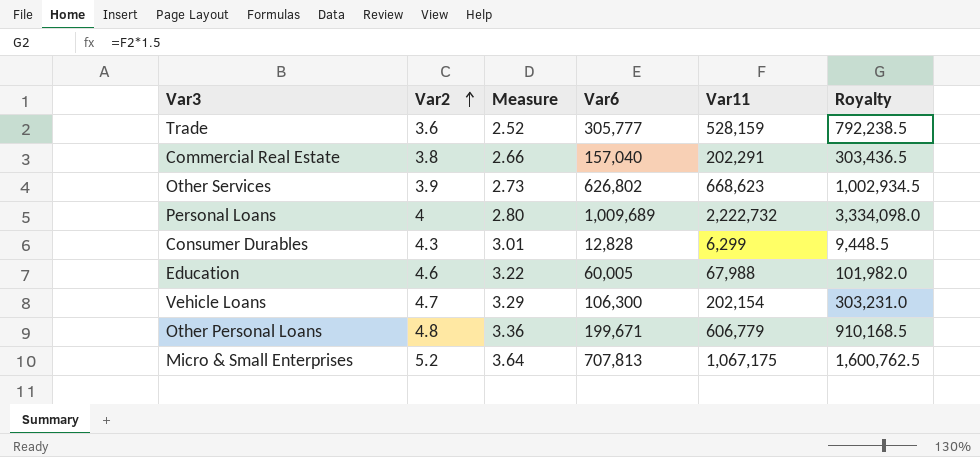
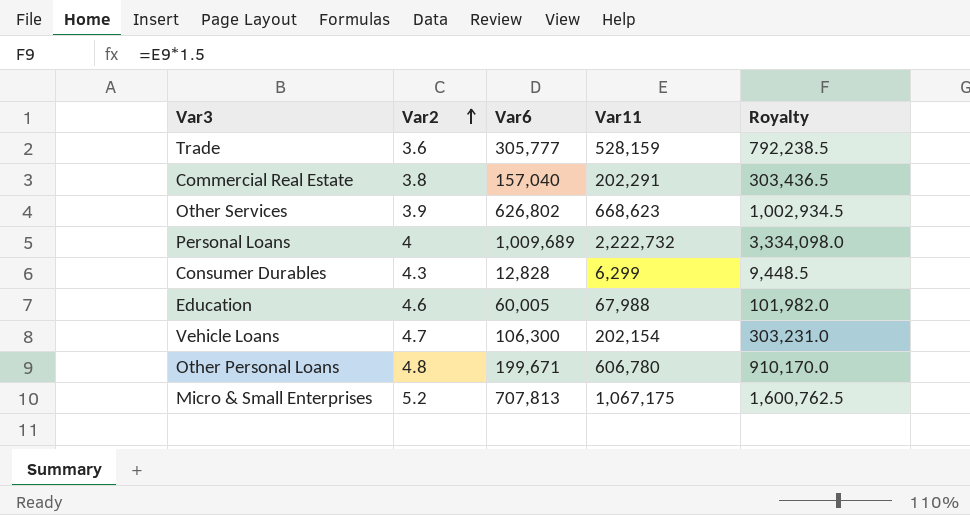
column Measure | formula: [Var2] * 0.7 -> none
Other Personal Loans | Var11: 606,779 -> 606,780
Other Personal Loans | Royalty: 910,168.5 -> 910,170.0

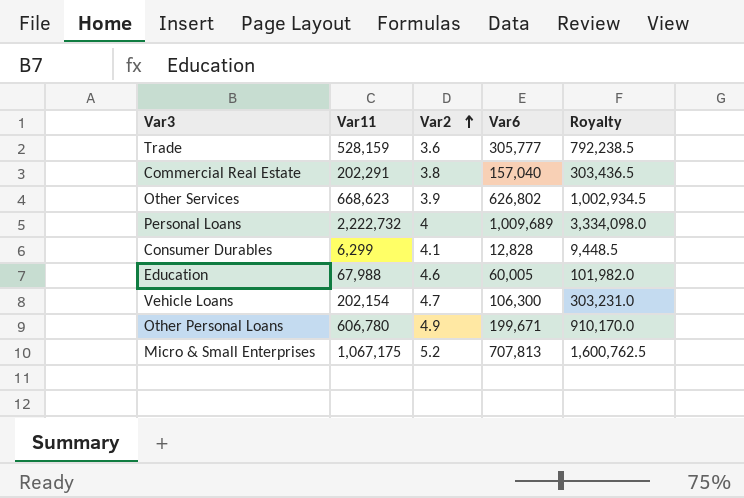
column Var11 | position: 4 -> 2
Consumer Durables | Var2: 4.3 -> 4.1
Other Personal Loans | Var2: 4.8 -> 4.9

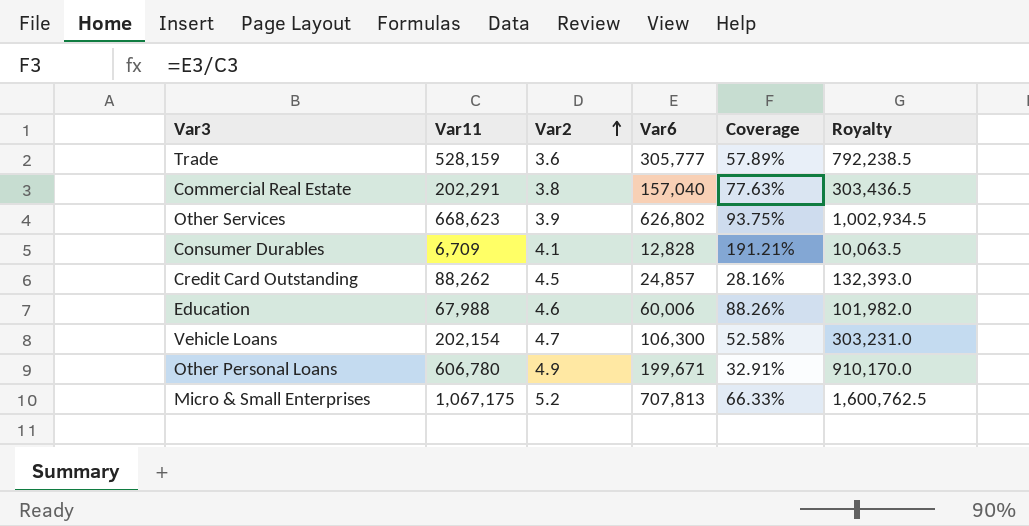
column Coverage | formula: none -> [Var6] / [Var11]
row Personal Loans: 2,222,732 | 4 | 1,009,689 | 3,334,098.0 -> none
Consumer Durables | Var11: 6,299 -> 6,709
Consumer Durables | Royalty: 9,448.5 -> 10,063.5
row Credit Card Outstanding: none -> 88,262 | 4.5 | 24,857 | 28.16% | 132,393.0
Education | Var6: 60,005 -> 60,006

